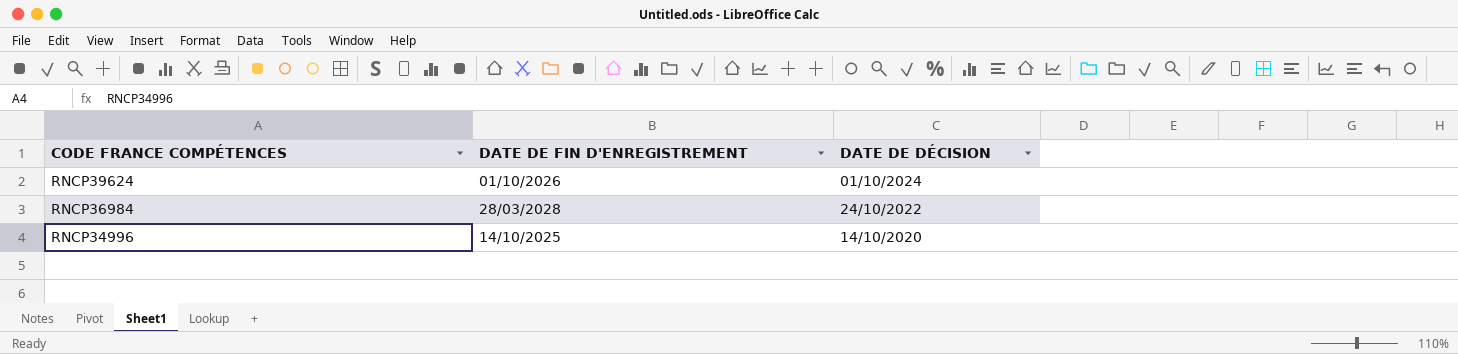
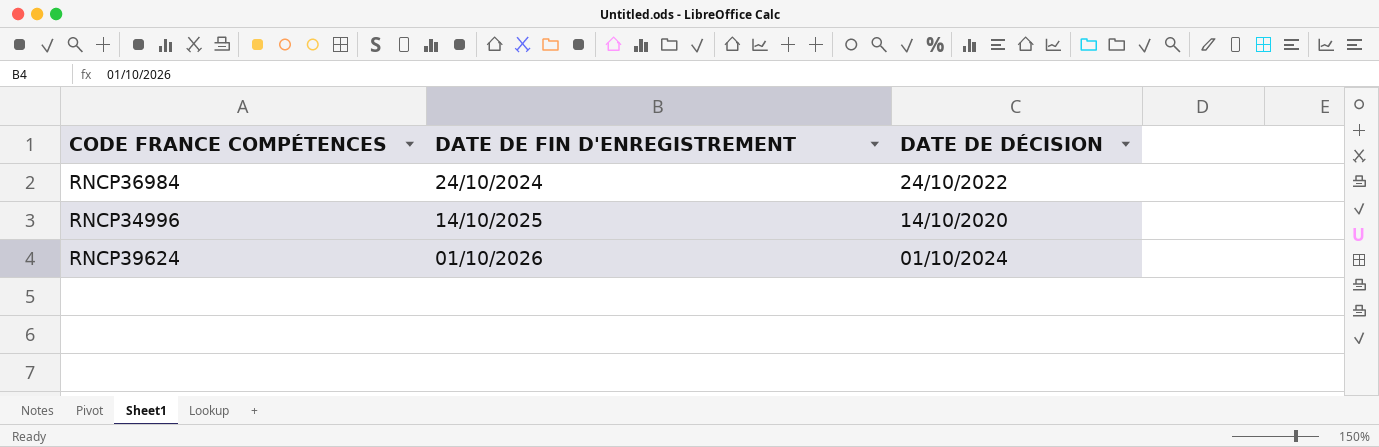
row order: CODE FRANCE COMPÉTENCES descending -> DATE DE FIN D'ENREGISTREMENT ascending
RNCP36984 | DATE DE FIN D'ENREGISTREMENT: 28/03/2028 -> 24/10/2024

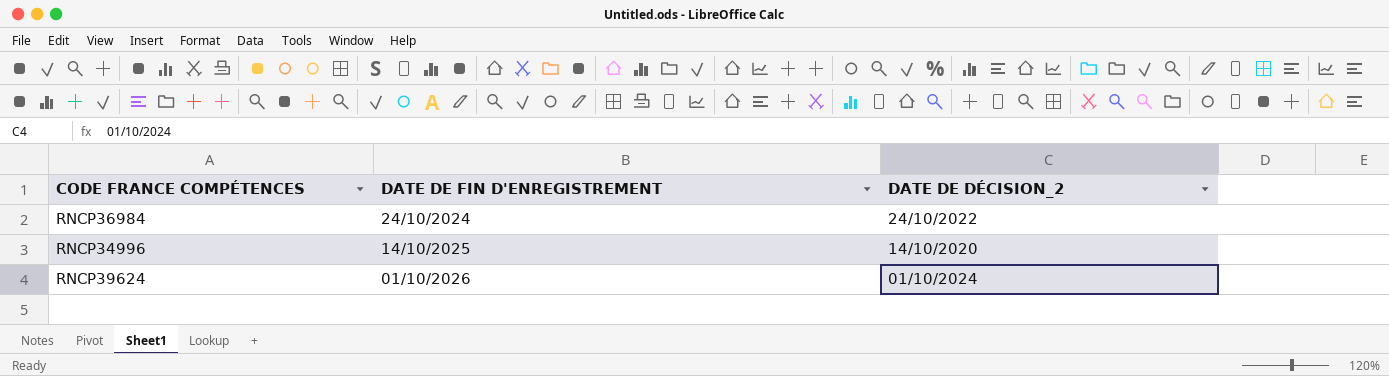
column name: DATE DE DÉCISION -> DATE DE DÉCISION_2

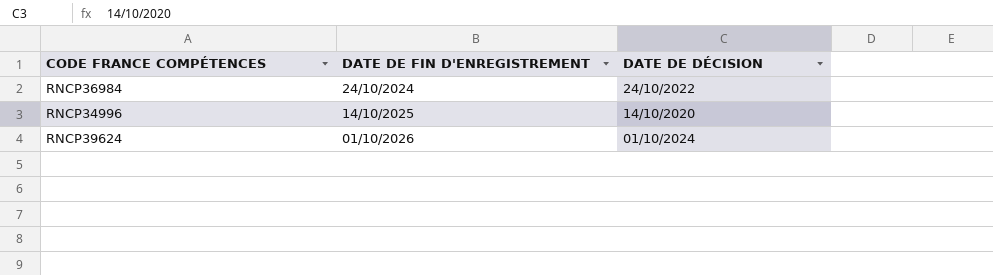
column name: DATE DE DÉCISION_2 -> DATE DE DÉCISION

